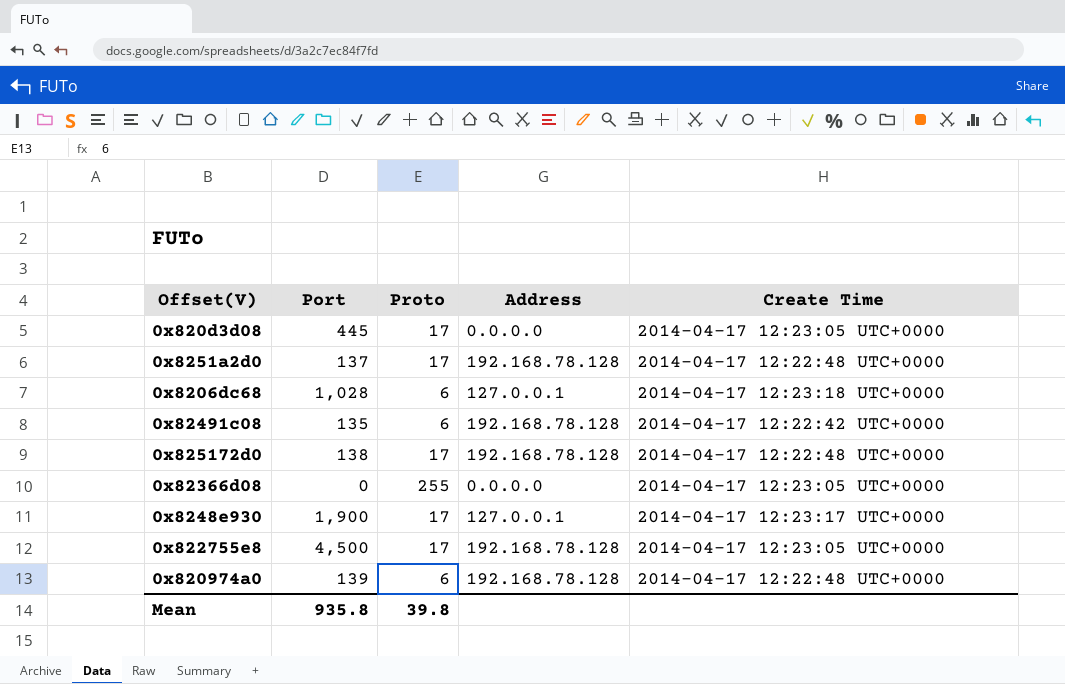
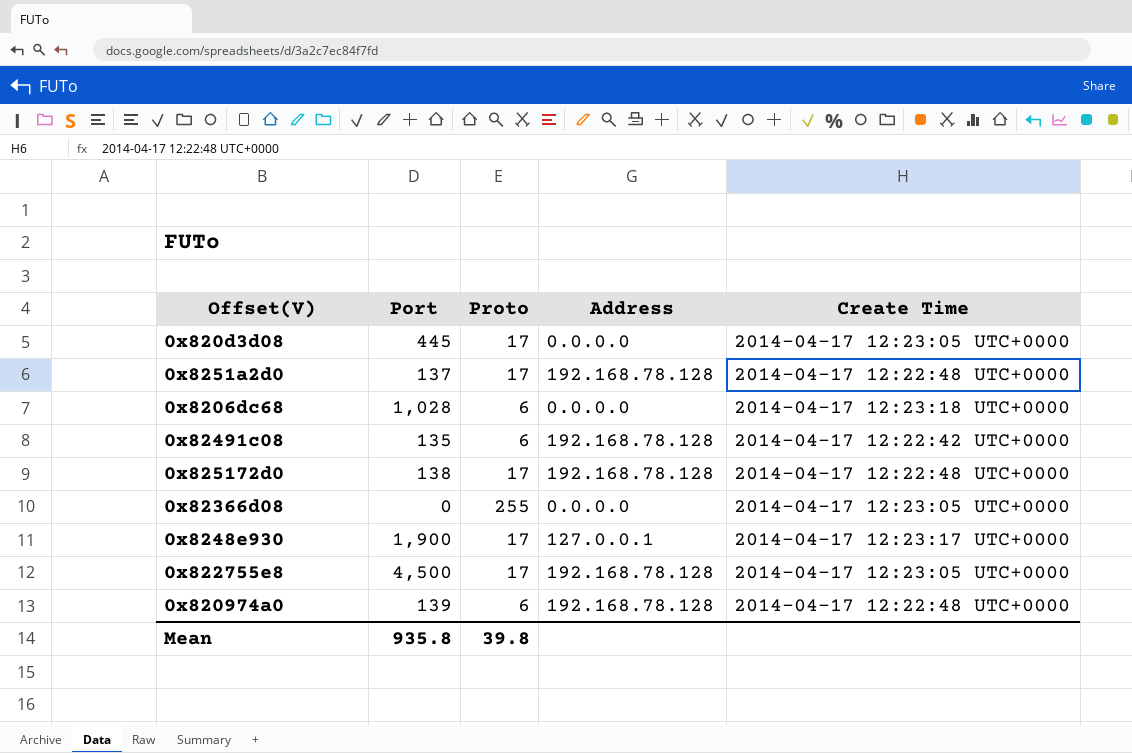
0x8206dc68 | Address: 127.0.0.1 -> 0.0.0.0

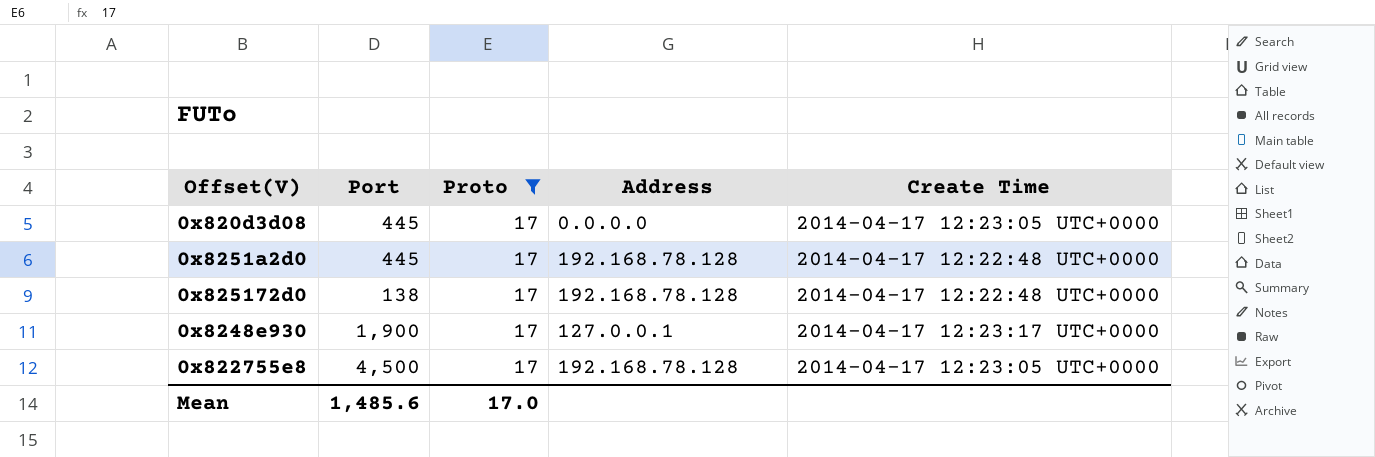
filter: none -> Proto = 17
0x8251a2d0 | Port: 137 -> 445
Mean | Port: 935.8 -> 1,485.6
Mean | Proto: 39.8 -> 17.0

